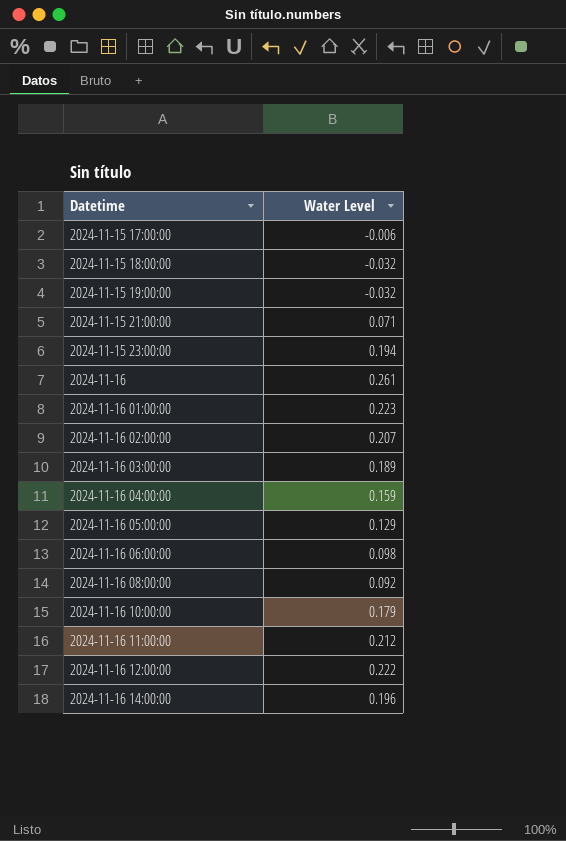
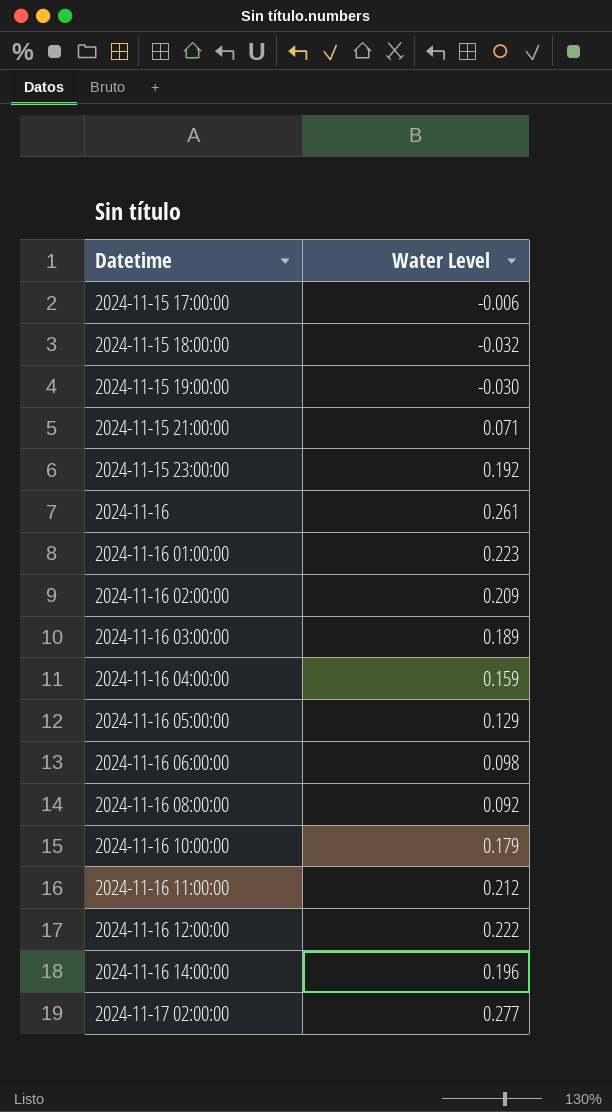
2024-11-15 19:00:00 | Water Level: -0.032 -> -0.030
2024-11-15 23:00:00 | Water Level: 0.194 -> 0.192
2024-11-16 02:00:00 | Water Level: 0.207 -> 0.209
row 2024-11-17 02:00:00: none -> 0.277

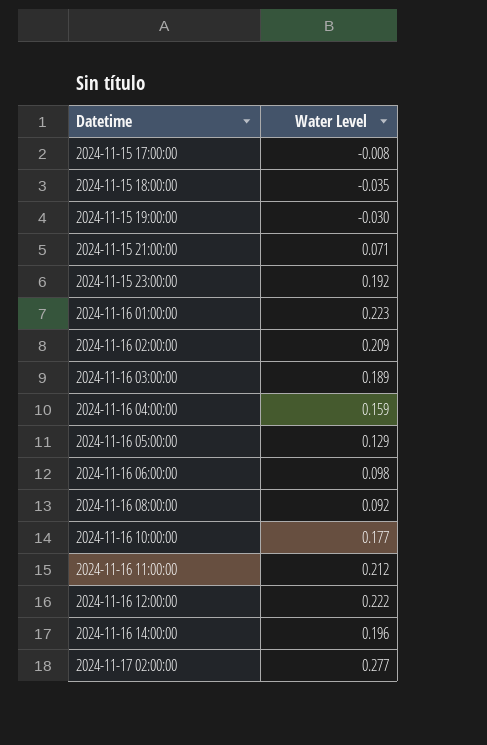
row 2024-11-16: 0.261 -> none
2024-11-15 17:00:00 | Water Level: -0.006 -> -0.008
2024-11-15 18:00:00 | Water Level: -0.032 -> -0.035
2024-11-16 10:00:00 | Water Level: 0.179 -> 0.177

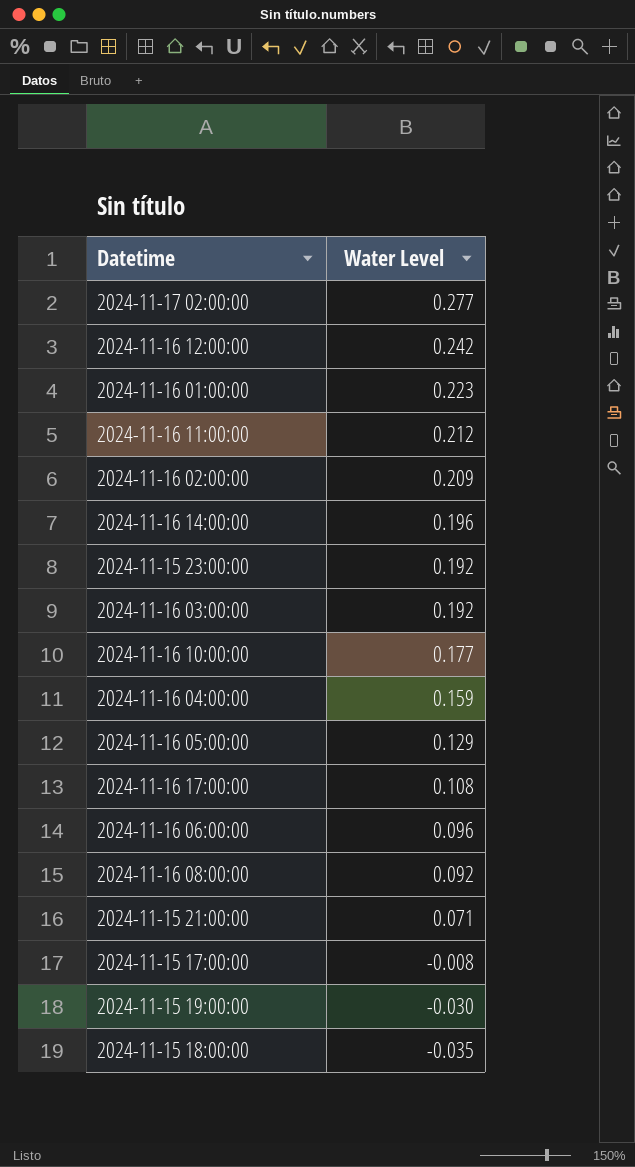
row order: Datetime ascending -> Water Level descending
2024-11-16 12:00:00 | Water Level: 0.222 -> 0.242
2024-11-16 03:00:00 | Water Level: 0.189 -> 0.192
row 2024-11-16 17:00:00: none -> 0.108
2024-11-16 06:00:00 | Water Level: 0.098 -> 0.096

